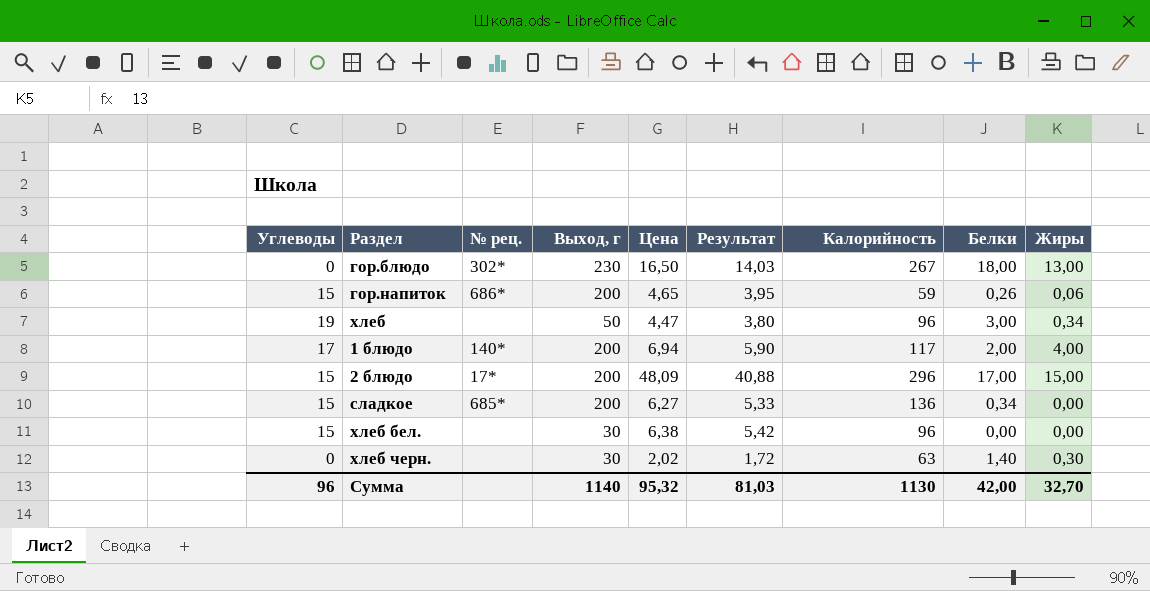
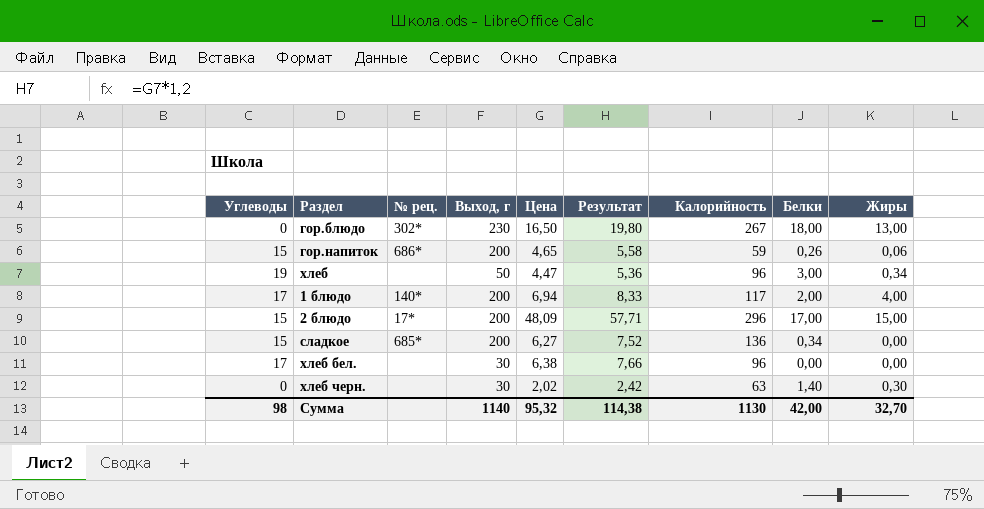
column Результат | formula: [Цена] * 0,85 -> [Цена] * 1,2
хлеб бел. | Углеводы: 15 -> 17
Сумма | Углеводы: 96 -> 98
Сумма | Результат: 81,03 -> 114,38

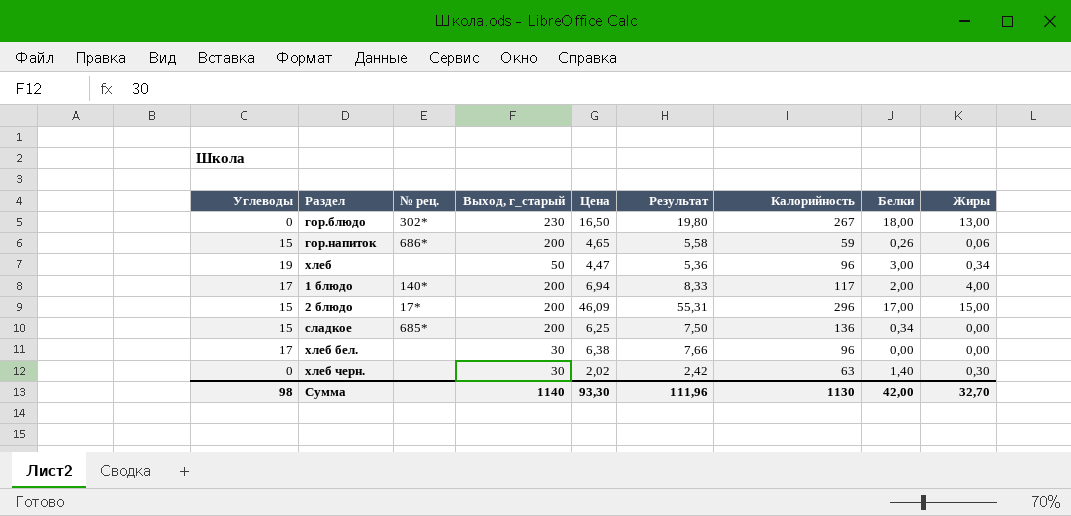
column name: Выход, г -> Выход, г_старый
2 блюдо | Цена: 48,09 -> 46,09
2 блюдо | Результат: 57,71 -> 55,31
сладкое | Цена: 6,27 -> 6,25
сладкое | Результат: 7,52 -> 7,50
Сумма | Цена: 95,32 -> 93,30
Сумма | Результат: 114,38 -> 111,96

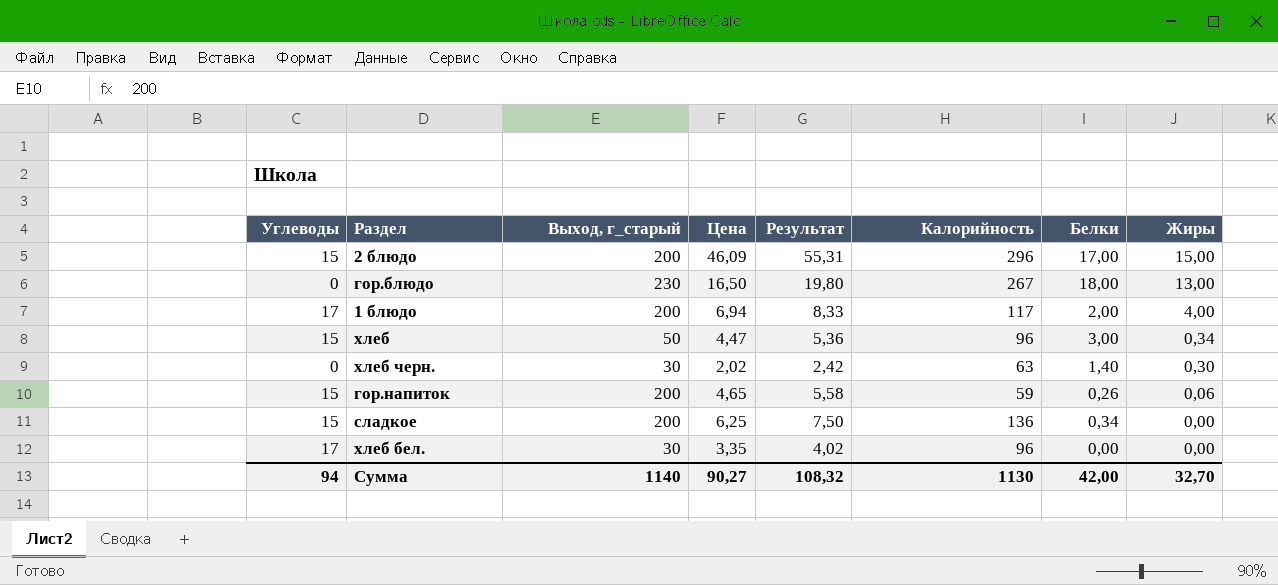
row order: none -> Жиры descending
column № рец. | position: 3 -> none
хлеб | Углеводы: 19 -> 15
хлеб бел. | Цена: 6,38 -> 3,35
хлеб бел. | Результат: 7,66 -> 4,02
Сумма | Углеводы: 98 -> 94
Сумма | Цена: 93,30 -> 90,27
Сумма | Результат: 111,96 -> 108,32

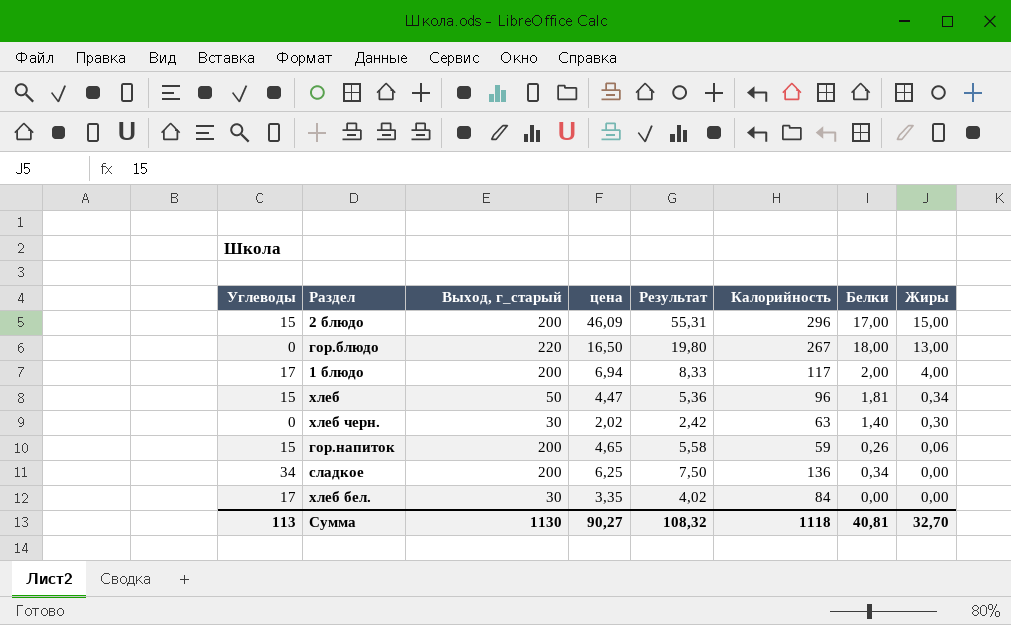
column name: Цена -> цена
гор.блюдо | Выход, г_старый: 230 -> 220
хлеб | Белки: 3,00 -> 1,81
сладкое | Углеводы: 15 -> 34
хлеб бел. | Калорийность: 96 -> 84
Сумма | Углеводы: 94 -> 113
Сумма | Выход, г_старый: 1140 -> 1130
Сумма | Калорийность: 1130 -> 1118
Сумма | Белки: 42,00 -> 40,81

